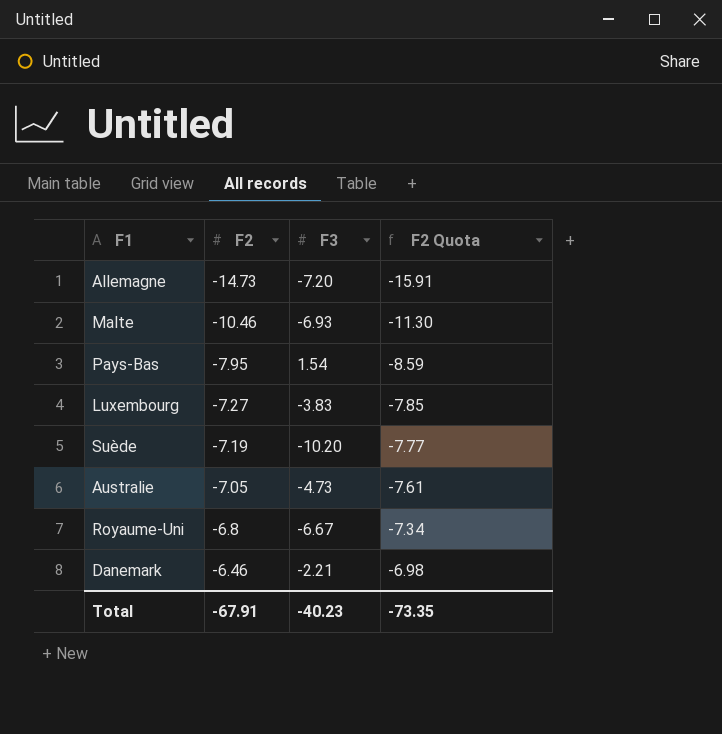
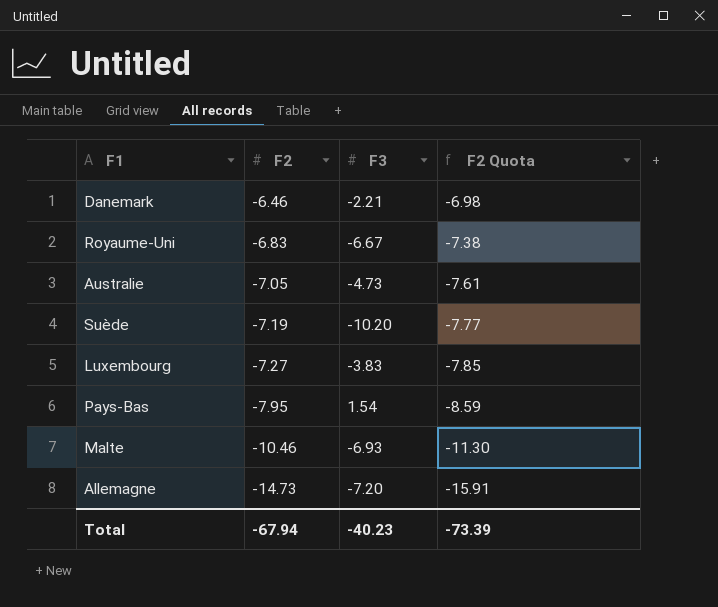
row order: F2 ascending -> F2 descending
Royaume-Uni | F2: -6.8 -> -6.83
Royaume-Uni | F2 Quota: -7.34 -> -7.38
Total | F2: -67.91 -> -67.94
Total | F2 Quota: -73.35 -> -73.39

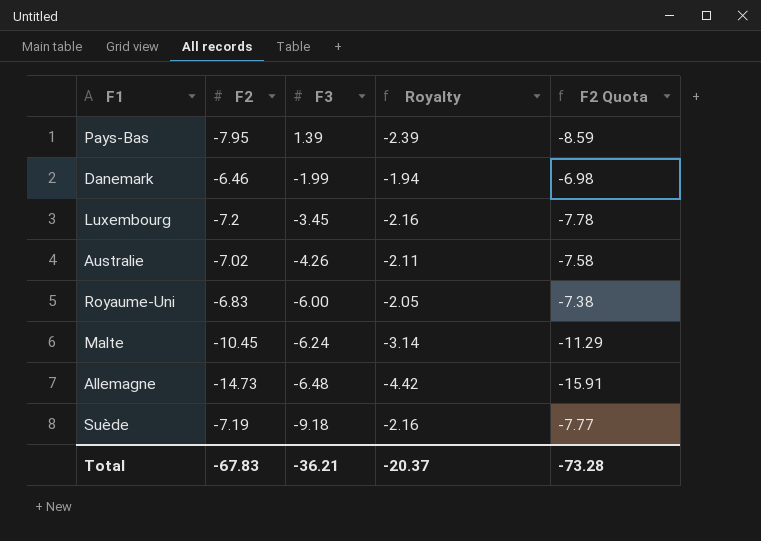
row order: F2 descending -> F3 descending
column Royalty | formula: none -> [F2] * 0.3
Pays-Bas | F3: 1.54 -> 1.39
Danemark | F3: -2.21 -> -1.99
Luxembourg | F2: -7.27 -> -7.2
Luxembourg | F3: -3.83 -> -3.45
Luxembourg | F2 Quota: -7.85 -> -7.78
Australie | F2: -7.05 -> -7.02
Australie | F3: -4.73 -> -4.26
Australie | F2 Quota: -7.61 -> -7.58
Royaume-Uni | F3: -6.67 -> -6.00
Malte | F2: -10.46 -> -10.45
Malte | F3: -6.93 -> -6.24
Malte | F2 Quota: -11.30 -> -11.29
Allemagne | F3: -7.20 -> -6.48
Suède | F3: -10.20 -> -9.18
Total | F2: -67.94 -> -67.83
Total | F3: -40.23 -> -36.21
Total | F2 Quota: -73.39 -> -73.28

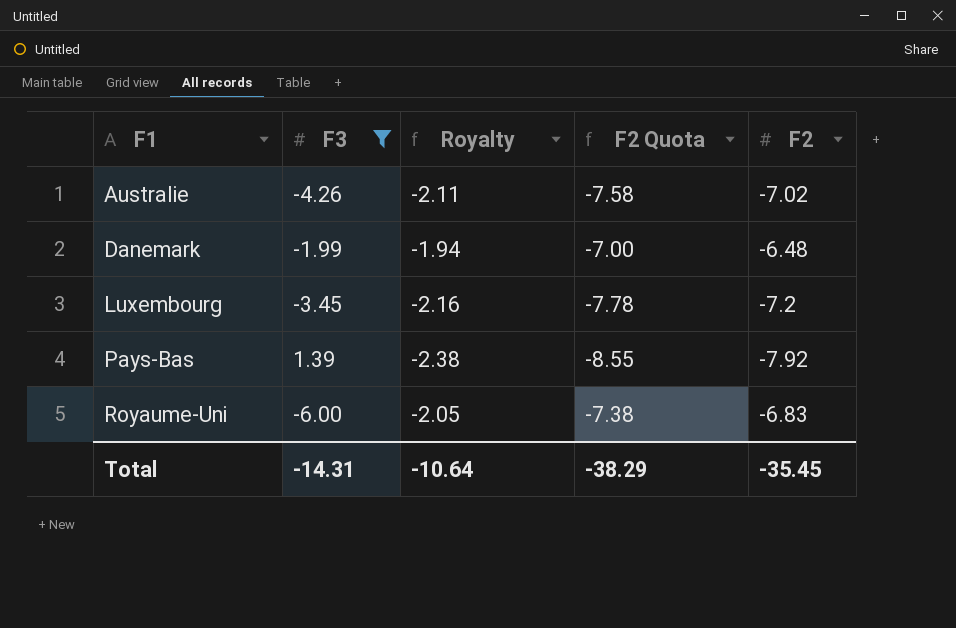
filter: none -> F3 >= -6.00
row order: F3 descending -> F1 ascending
column F2 | position: 2 -> 5
Danemark | F2 Quota: -6.98 -> -7.00
Danemark | F2: -6.46 -> -6.48
Pays-Bas | Royalty: -2.39 -> -2.38
Pays-Bas | F2 Quota: -8.59 -> -8.55
Pays-Bas | F2: -7.95 -> -7.92
Total | F3: -36.21 -> -14.31
Total | Royalty: -20.37 -> -10.64
Total | F2 Quota: -73.28 -> -38.29
Total | F2: -67.83 -> -35.45

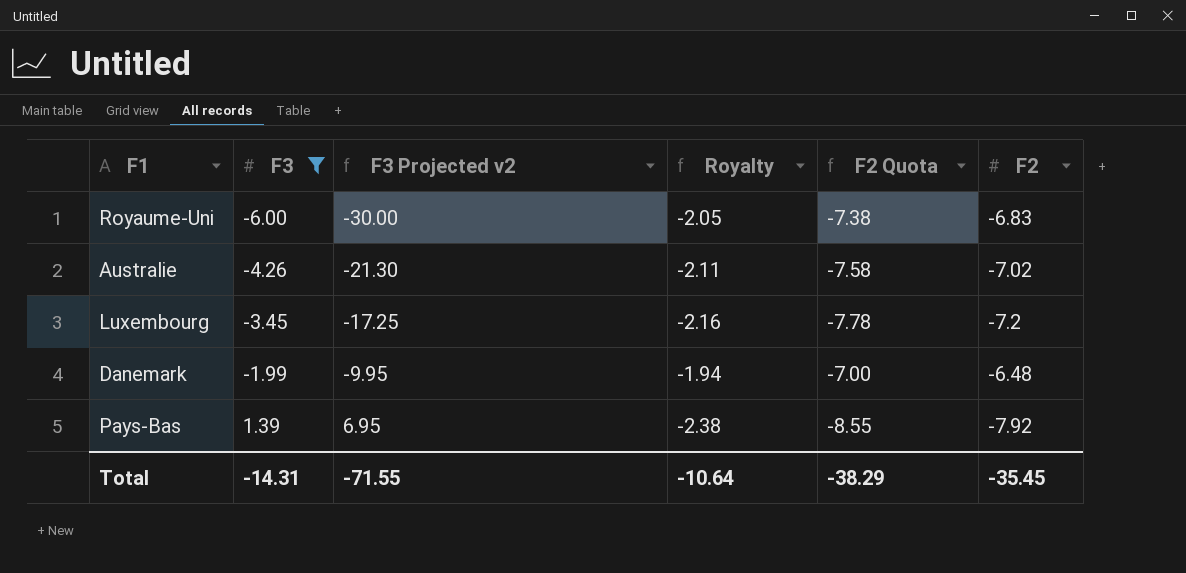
row order: F1 ascending -> F3 ascending
column F3 Projected v2 | formula: none -> [F3] * 5

